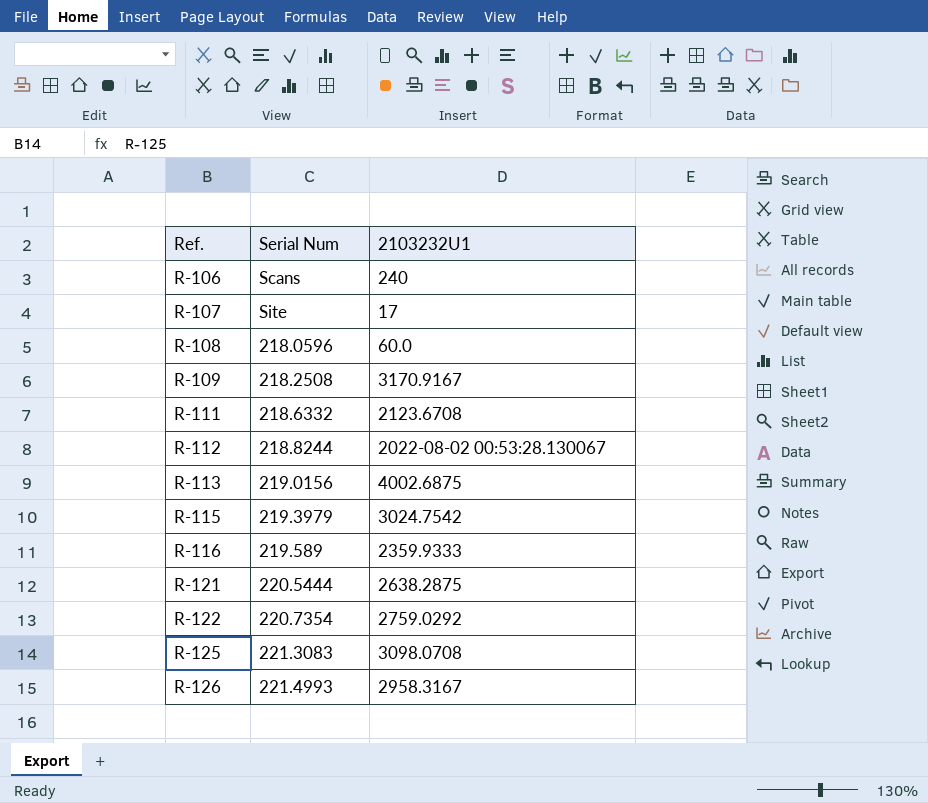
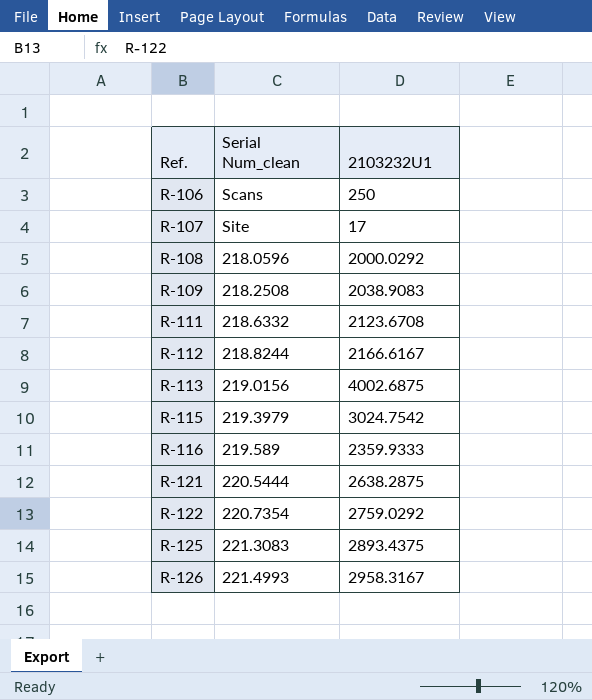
column name: Serial Num -> Serial Num_clean
R-106 | 2103232U1: 240 -> 250
R-108 | 2103232U1: 60.0 -> 2000.0292
R-109 | 2103232U1: 3170.9167 -> 2038.9083
R-112 | 2103232U1: 2022-08-02 00:53:28.130067 -> 2166.6167
R-125 | 2103232U1: 3098.0708 -> 2893.4375

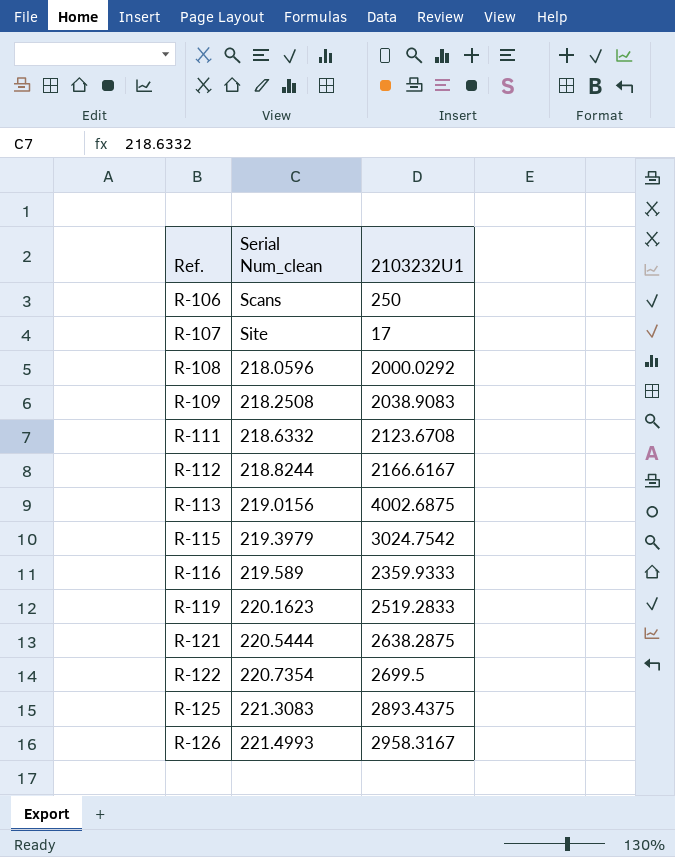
row R-119: none -> 220.1623 | 2519.2833
R-122 | 2103232U1: 2759.0292 -> 2699.5

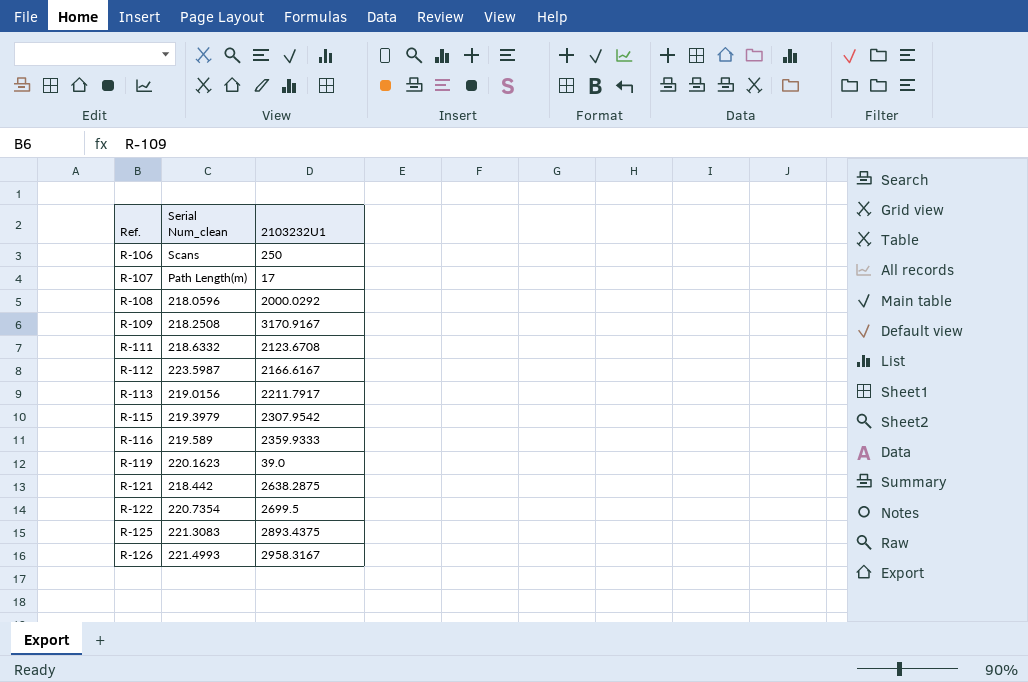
R-107 | Serial Num_clean: Site -> Path Length(m)
R-109 | 2103232U1: 2038.9083 -> 3170.9167
R-112 | Serial Num_clean: 218.8244 -> 223.5987
R-113 | 2103232U1: 4002.6875 -> 2211.7917
R-115 | 2103232U1: 3024.7542 -> 2307.9542
R-119 | 2103232U1: 2519.2833 -> 39.0
R-121 | Serial Num_clean: 220.5444 -> 218.442

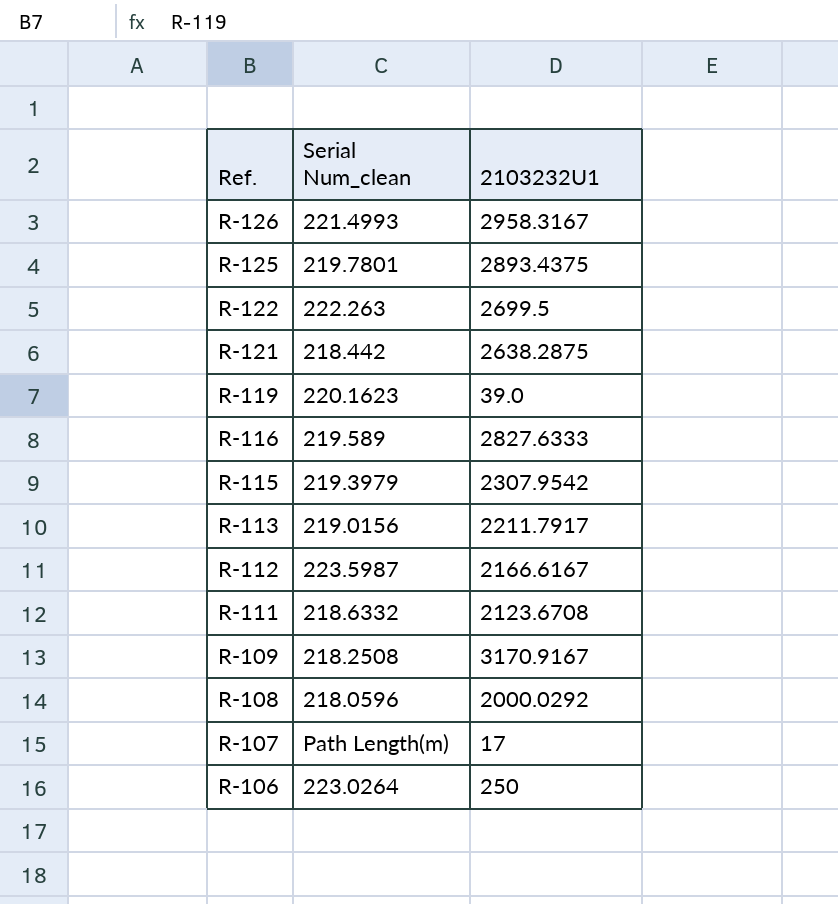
row order: Ref. ascending -> Ref. descending
R-125 | Serial Num_clean: 221.3083 -> 219.7801
R-122 | Serial Num_clean: 220.7354 -> 222.263
R-116 | 2103232U1: 2359.9333 -> 2827.6333
R-106 | Serial Num_clean: Scans -> 223.0264

